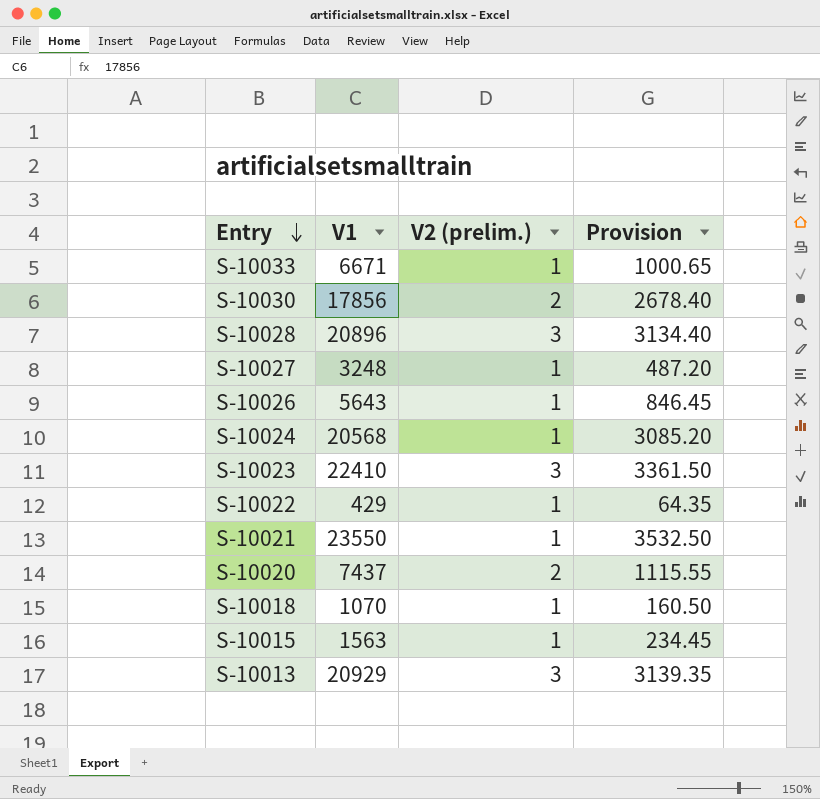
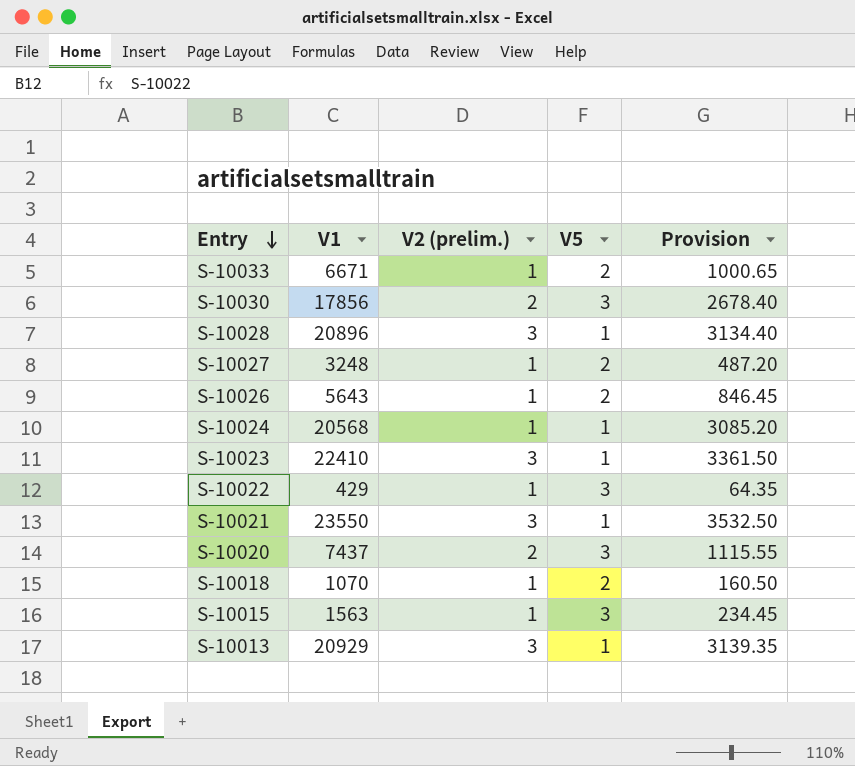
column V5 | position: none -> 4
S-10021 | V2 (prelim.): 1 -> 3

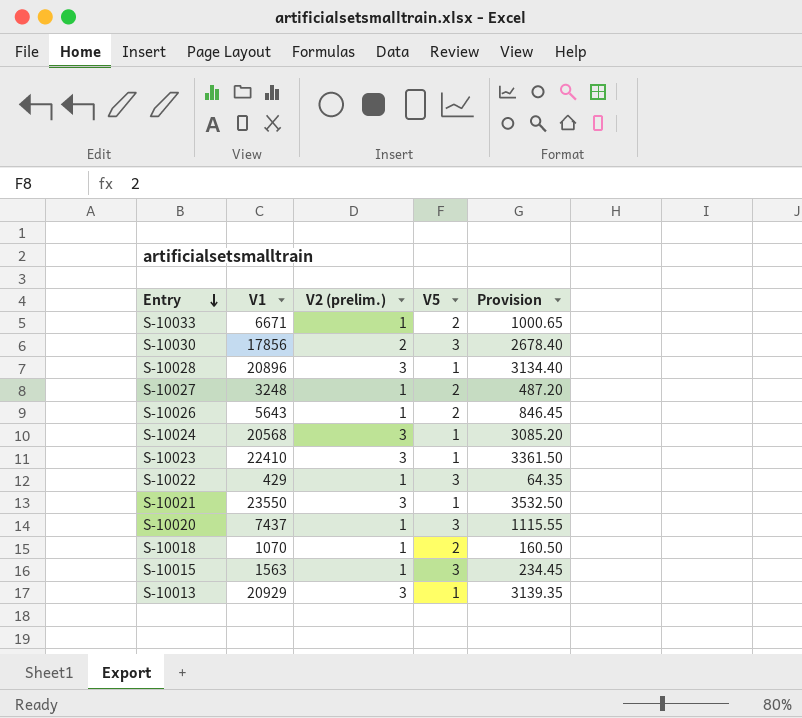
S-10024 | V2 (prelim.): 1 -> 3
S-10020 | V2 (prelim.): 2 -> 1

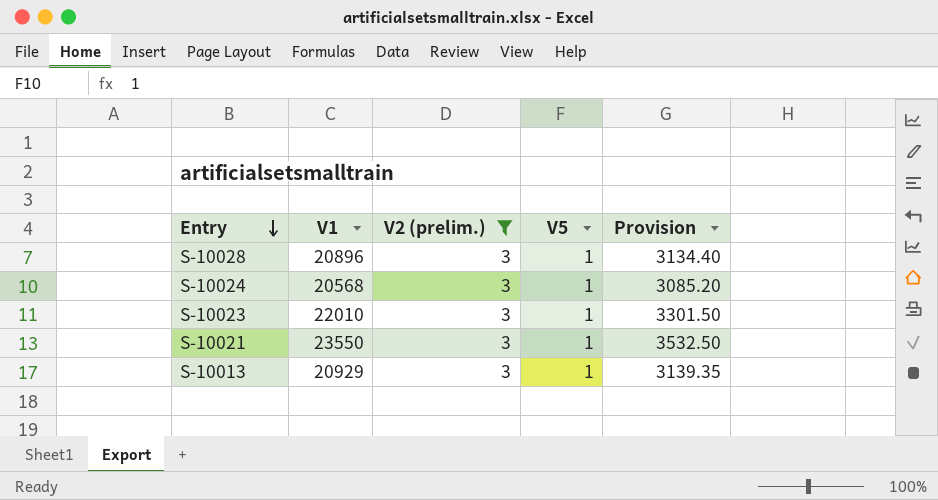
filter: none -> V2 (prelim.) = 3
S-10023 | V1: 22410 -> 22010
S-10023 | Provision: 3361.50 -> 3301.50

